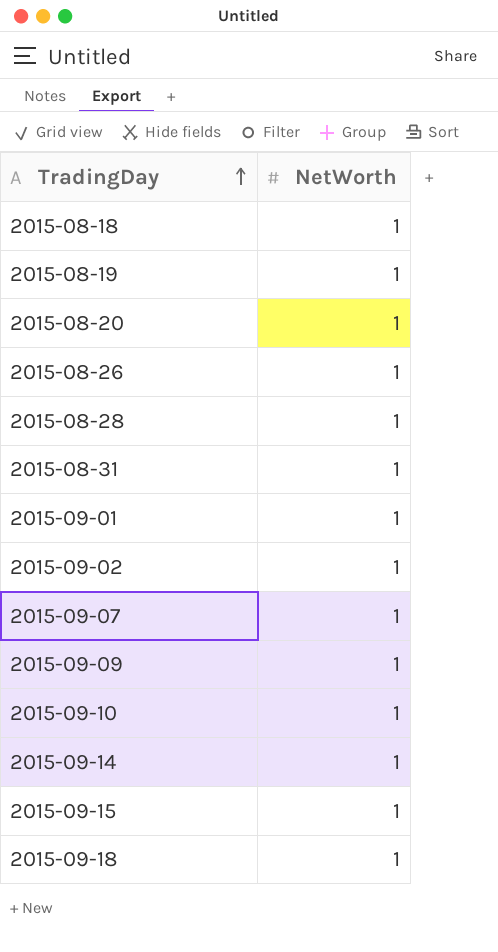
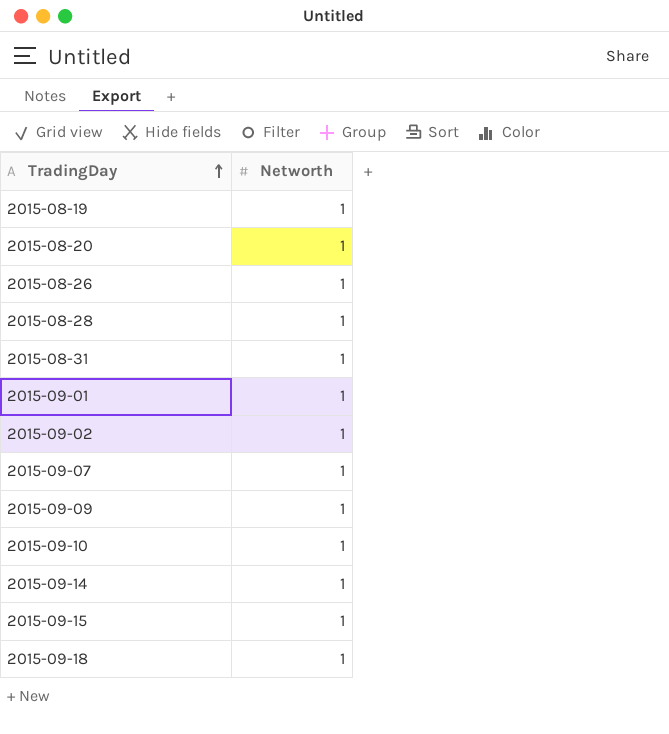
column name: NetWorth -> Networth
row 2015-08-18: 1 -> none

